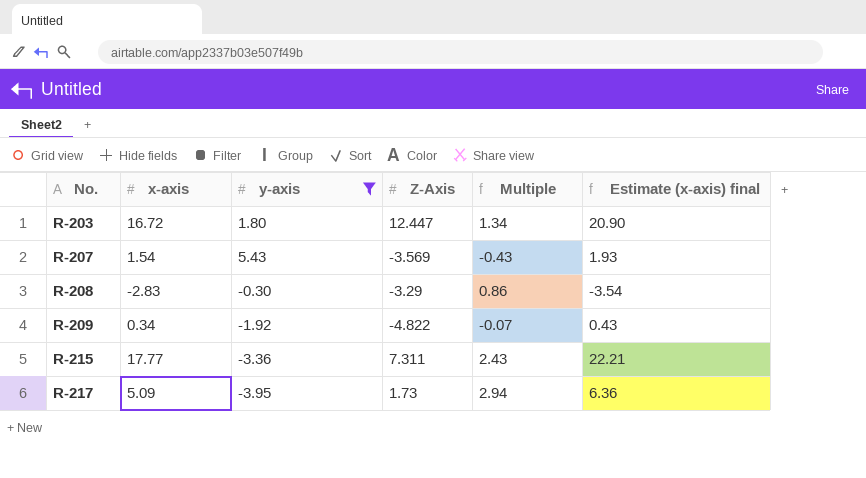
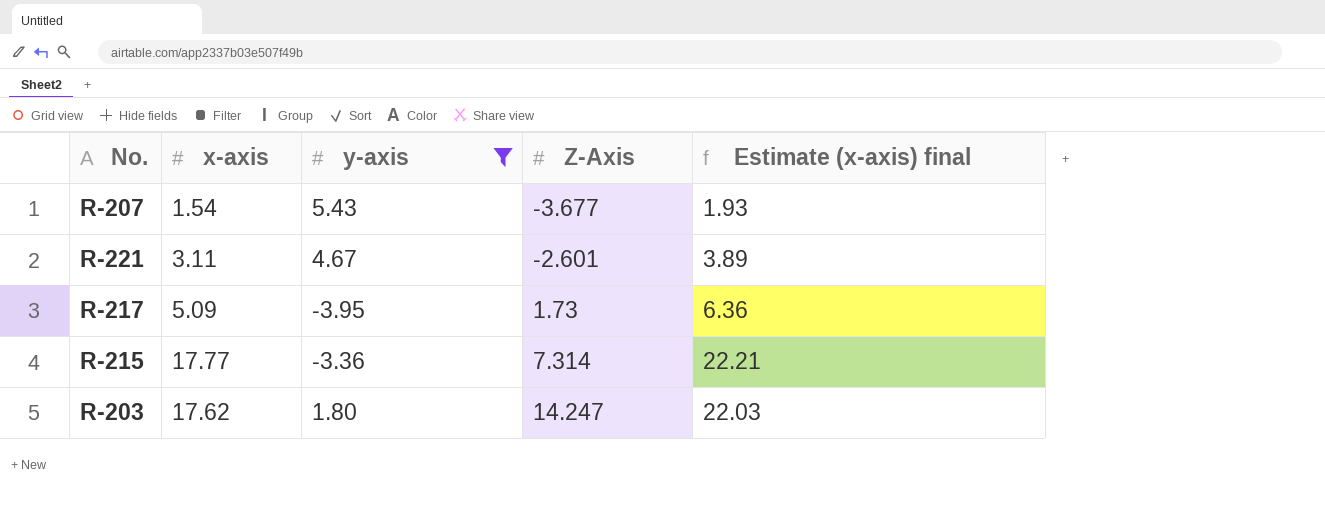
row order: No. ascending -> Z-Axis ascending
column Multiple | formula: [x-axis] / [Z-Axis] -> none
row R-208: -2.83 | -0.30 | -3.29 | 0.86 | -3.54 -> none
row R-209: 0.34 | -1.92 | -4.822 | -0.07 | 0.43 -> none
R-207 | Z-Axis: -3.569 -> -3.677
row R-221: none -> 3.11 | 4.67 | -2.601 | 3.89
R-215 | Z-Axis: 7.311 -> 7.314
R-203 | x-axis: 16.72 -> 17.62
R-203 | Z-Axis: 12.447 -> 14.247
R-203 | Estimate (x-axis) final: 20.90 -> 22.03

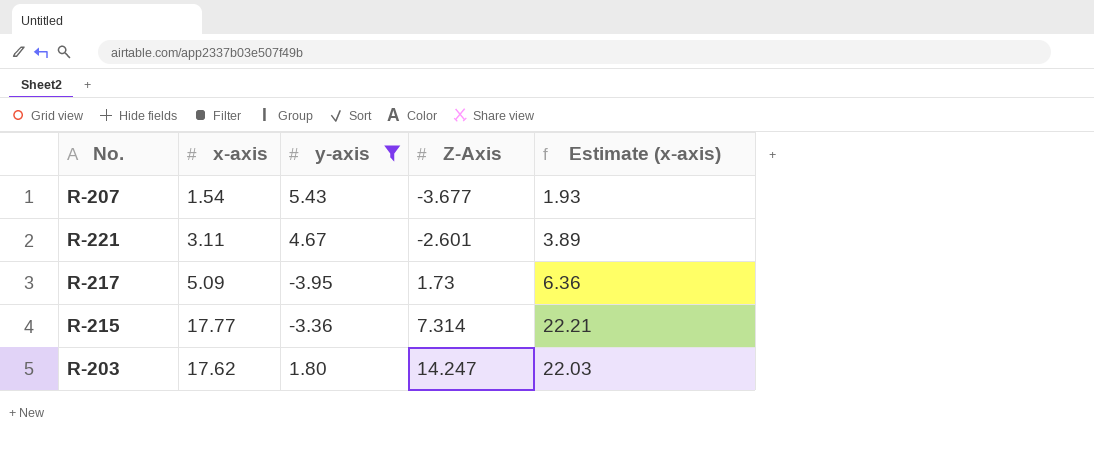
column name: Estimate (x-axis) final -> Estimate (x-axis)

